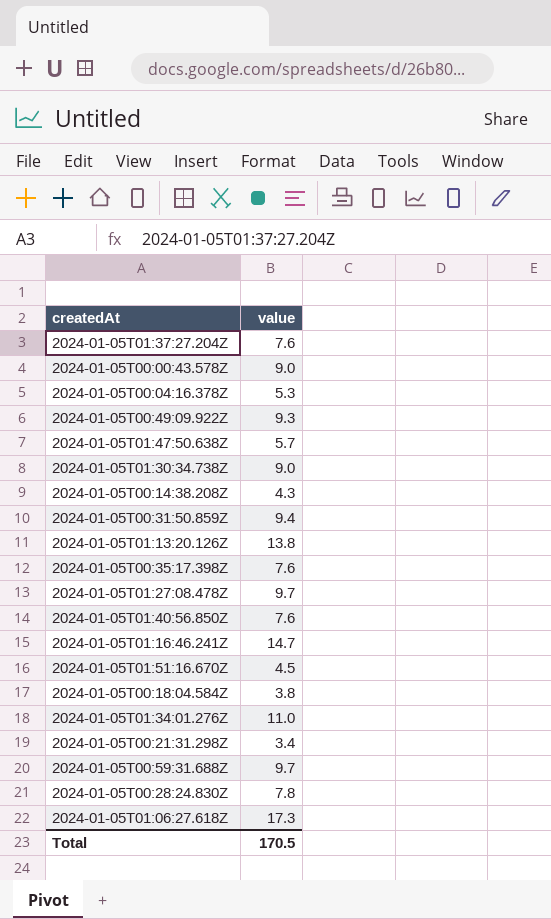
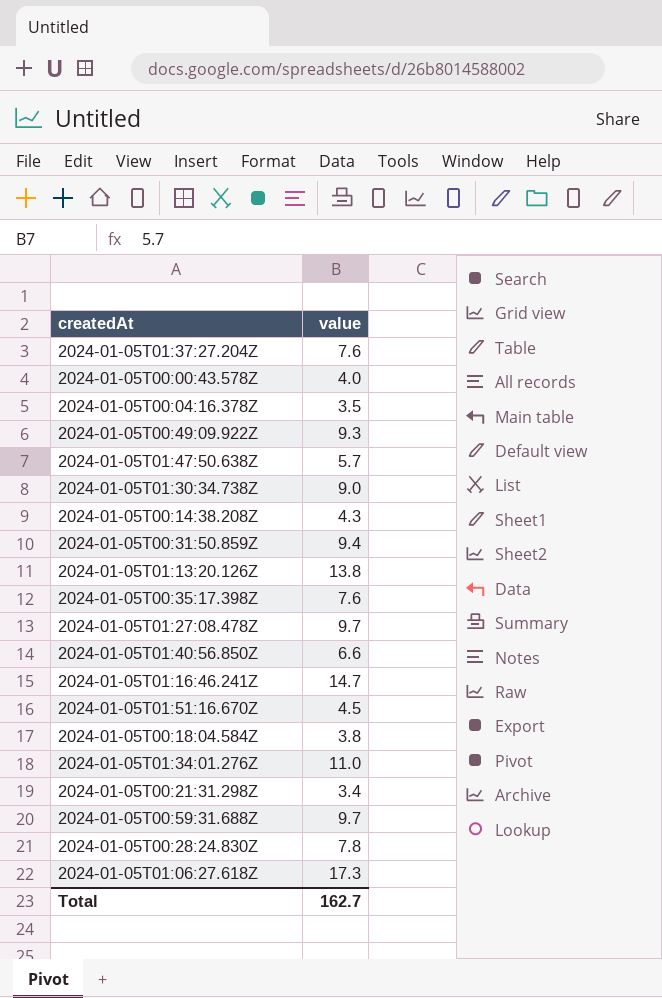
2024-01-05T00:00:43.578Z | value: 9.0 -> 4.0
2024-01-05T00:04:16.378Z | value: 5.3 -> 3.5
2024-01-05T01:40:56.850Z | value: 7.6 -> 6.6
Total | value: 170.5 -> 162.7

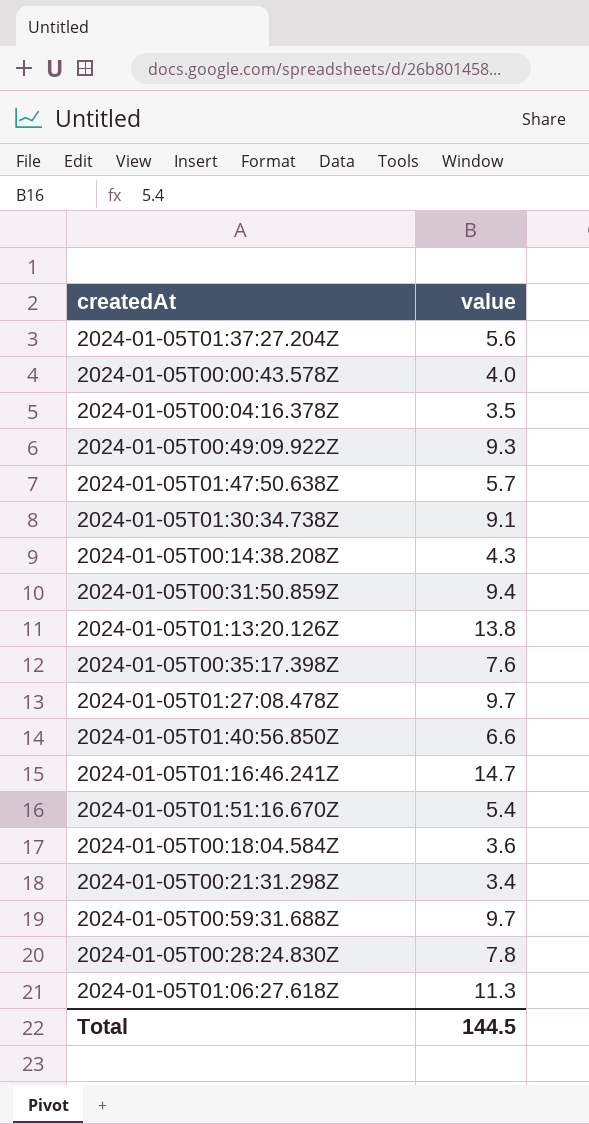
row 2024-01-05T01:34:01.276Z: 11.0 -> none
2024-01-05T01:37:27.204Z | value: 7.6 -> 5.6
2024-01-05T01:30:34.738Z | value: 9.0 -> 9.1
2024-01-05T01:51:16.670Z | value: 4.5 -> 5.4
2024-01-05T00:18:04.584Z | value: 3.8 -> 3.6
2024-01-05T01:06:27.618Z | value: 17.3 -> 11.3
Total | value: 162.7 -> 144.5

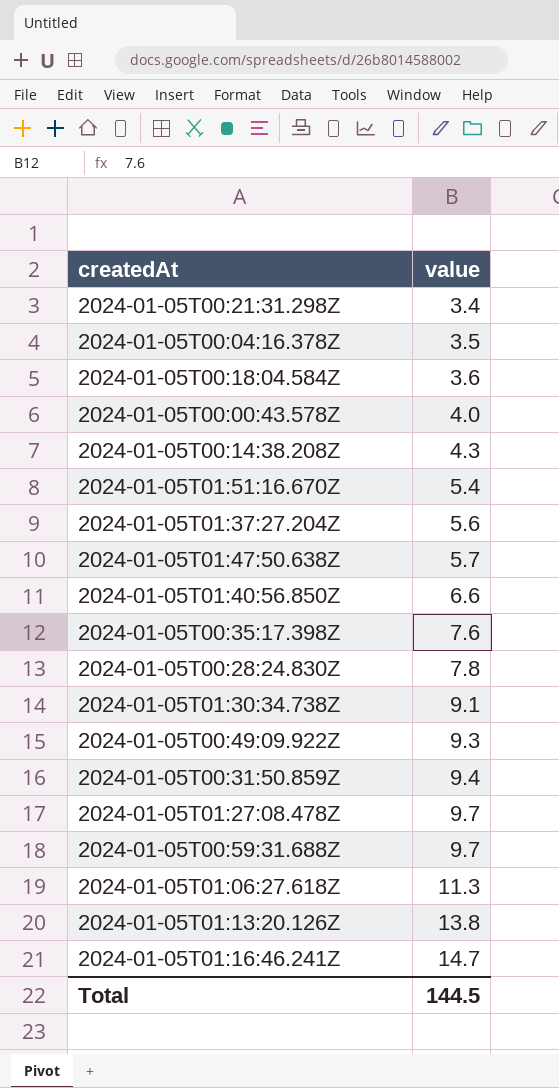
row order: none -> value ascending

